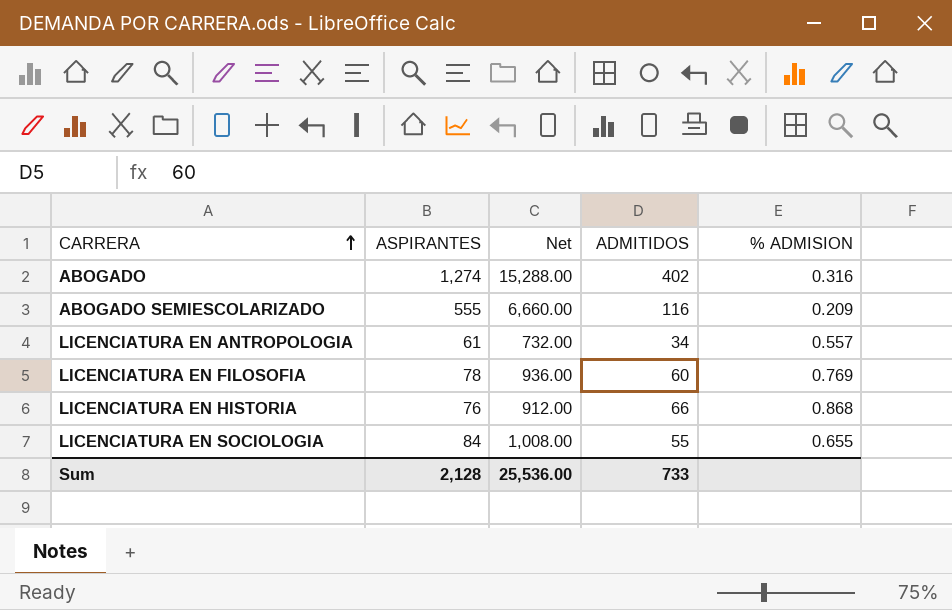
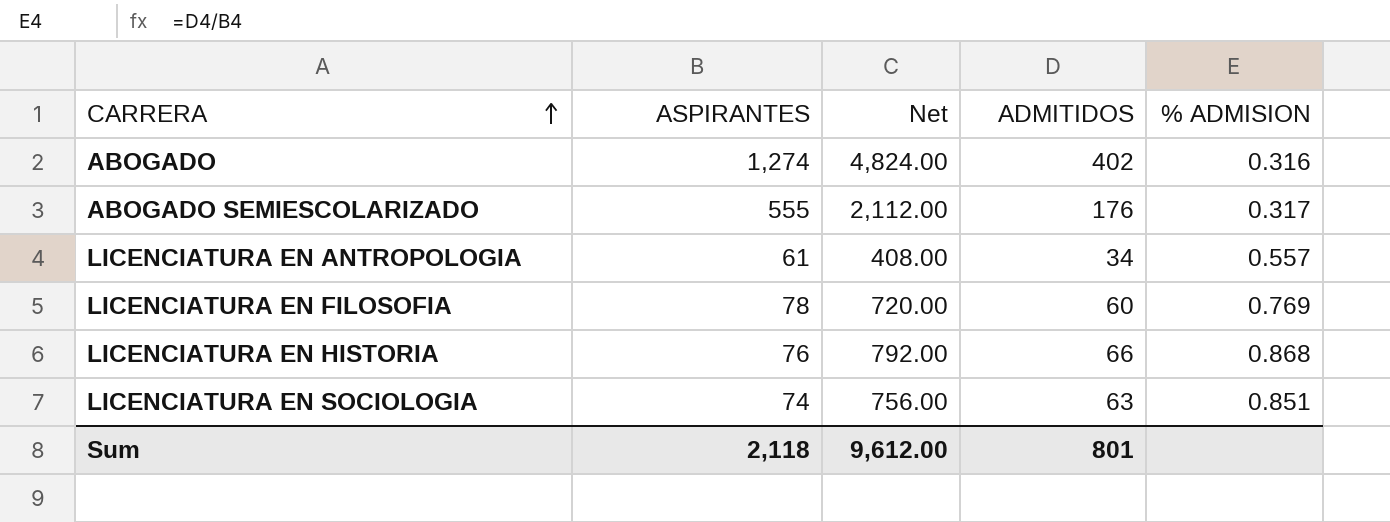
column Net | formula: [ASPIRANTES] * 12 -> [ADMITIDOS] * 12
ABOGADO SEMIESCOLARIZADO | ADMITIDOS: 116 -> 176
ABOGADO SEMIESCOLARIZADO | % ADMISION: 0.209 -> 0.317
LICENCIATURA EN SOCIOLOGIA | ASPIRANTES: 84 -> 74
LICENCIATURA EN SOCIOLOGIA | ADMITIDOS: 55 -> 63
LICENCIATURA EN SOCIOLOGIA | % ADMISION: 0.655 -> 0.851
Sum | ASPIRANTES: 2,128 -> 2,118
Sum | Net: 25,536.00 -> 9,612.00
Sum | ADMITIDOS: 733 -> 801

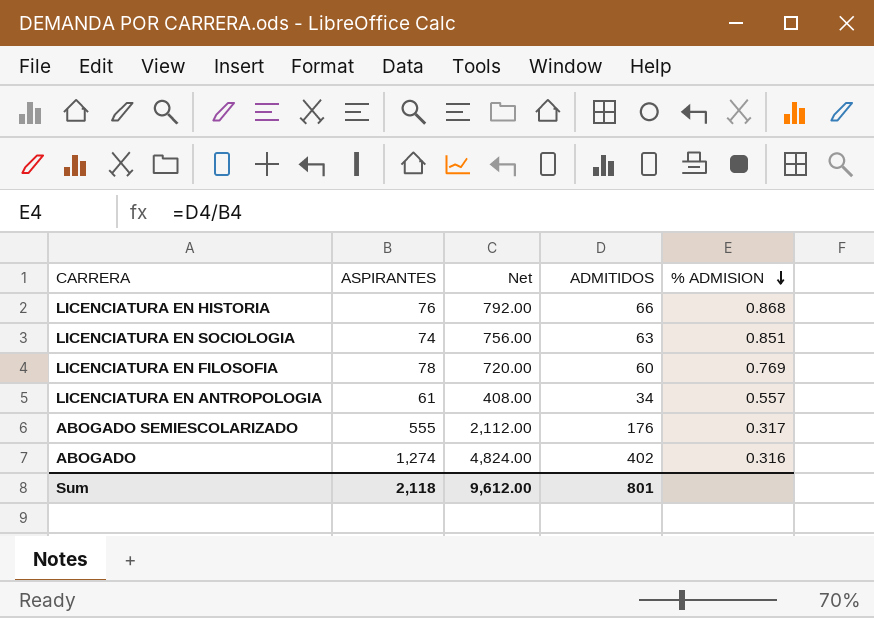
row order: CARRERA ascending -> % ADMISION descending

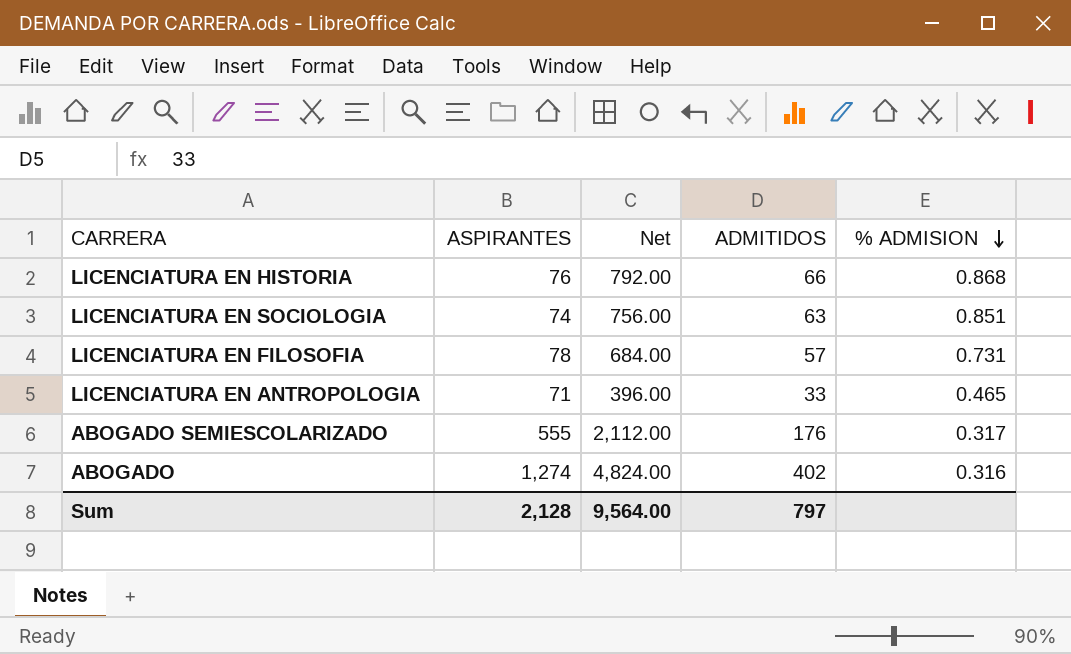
LICENCIATURA EN FILOSOFIA | Net: 720.00 -> 684.00
LICENCIATURA EN FILOSOFIA | ADMITIDOS: 60 -> 57
LICENCIATURA EN FILOSOFIA | % ADMISION: 0.769 -> 0.731
LICENCIATURA EN ANTROPOLOGIA | ASPIRANTES: 61 -> 71
LICENCIATURA EN ANTROPOLOGIA | Net: 408.00 -> 396.00
LICENCIATURA EN ANTROPOLOGIA | ADMITIDOS: 34 -> 33
LICENCIATURA EN ANTROPOLOGIA | % ADMISION: 0.557 -> 0.465
Sum | ASPIRANTES: 2,118 -> 2,128
Sum | Net: 9,612.00 -> 9,564.00
Sum | ADMITIDOS: 801 -> 797

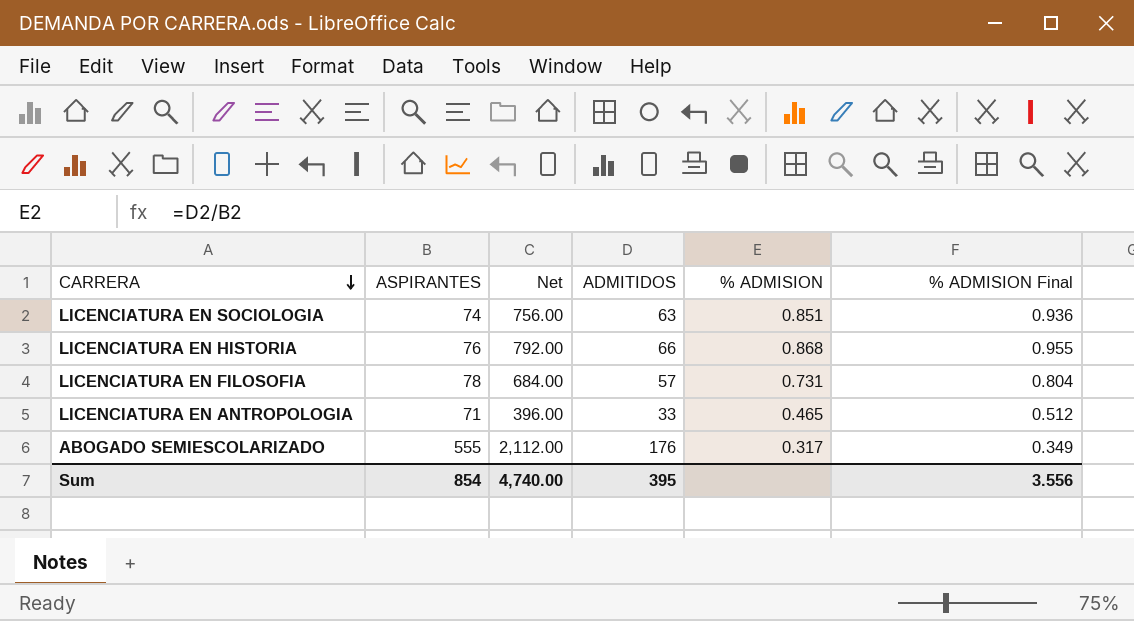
row order: % ADMISION descending -> CARRERA descending
column % ADMISION Final | formula: none -> [% ADMISION] * 1.1
row ABOGADO: 1,274 | 4,824.00 | 402 | 0.316 -> none
Sum | ASPIRANTES: 2,128 -> 854
Sum | Net: 9,564.00 -> 4,740.00
Sum | ADMITIDOS: 797 -> 395

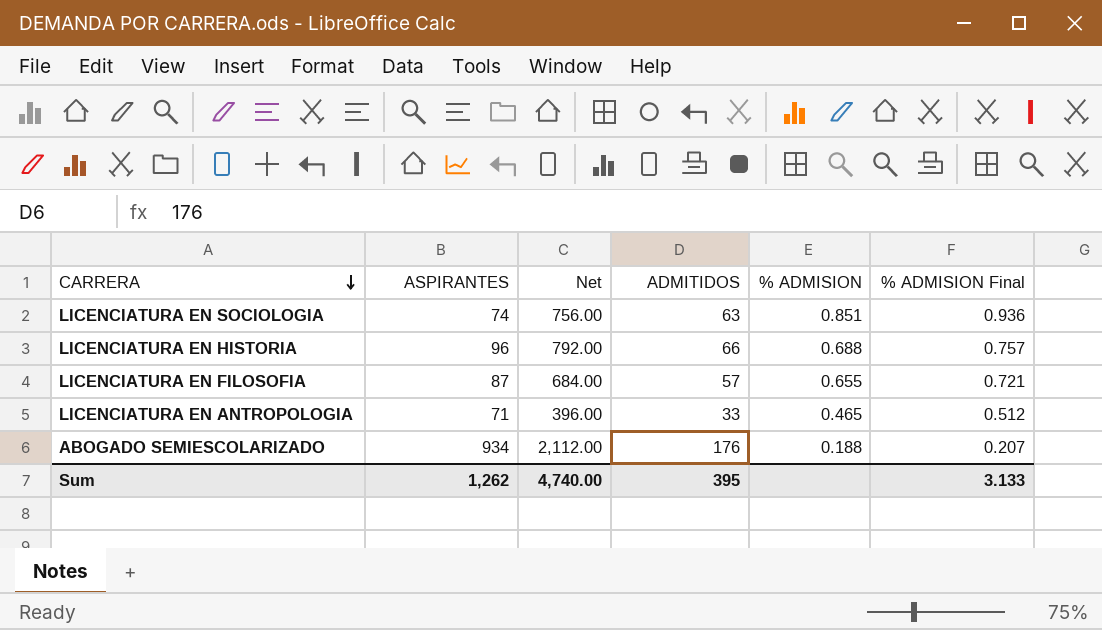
LICENCIATURA EN HISTORIA | ASPIRANTES: 76 -> 96
LICENCIATURA EN HISTORIA | % ADMISION: 0.868 -> 0.688
LICENCIATURA EN HISTORIA | % ADMISION Final: 0.955 -> 0.757
LICENCIATURA EN FILOSOFIA | ASPIRANTES: 78 -> 87
LICENCIATURA EN FILOSOFIA | % ADMISION: 0.731 -> 0.655
LICENCIATURA EN FILOSOFIA | % ADMISION Final: 0.804 -> 0.721
ABOGADO SEMIESCOLARIZADO | ASPIRANTES: 555 -> 934
ABOGADO SEMIESCOLARIZADO | % ADMISION: 0.317 -> 0.188
ABOGADO SEMIESCOLARIZADO | % ADMISION Final: 0.349 -> 0.207
Sum | ASPIRANTES: 854 -> 1,262
Sum | % ADMISION Final: 3.556 -> 3.133

